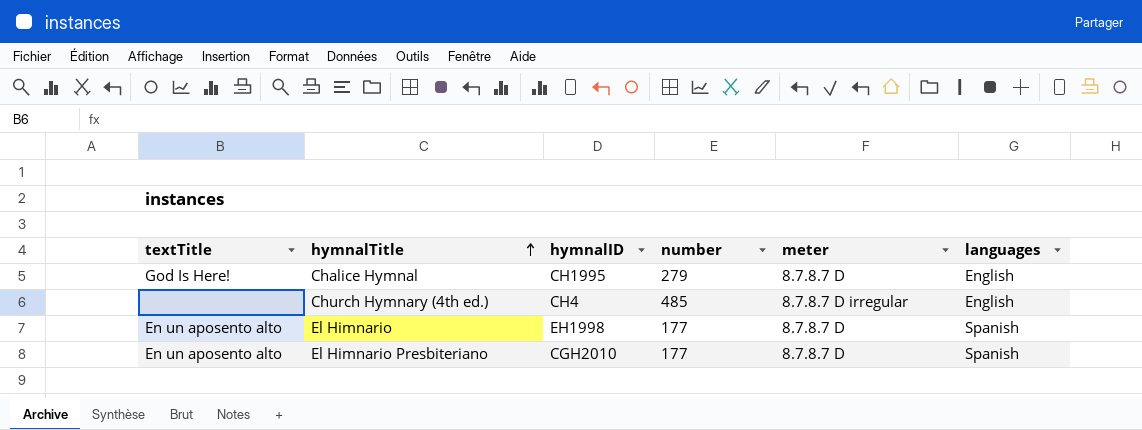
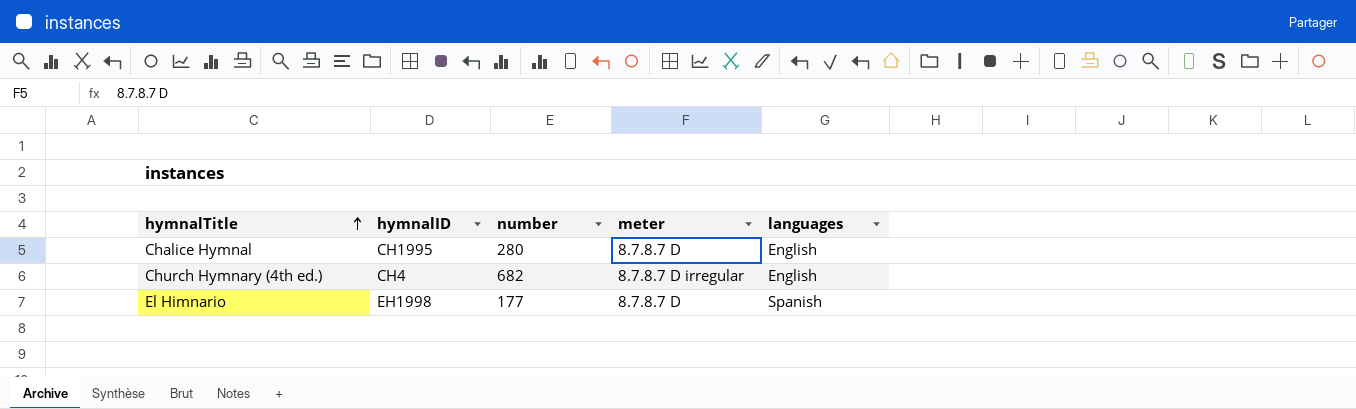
column textTitle | position: 1 -> none
row El Himnario Presbiteriano: En un aposento alto | CGH2010 | 177 | 8.7.8.7 D | Spanish -> none
Chalice Hymnal | number: 279 -> 280
Church Hymnary (4th ed.) | number: 485 -> 682

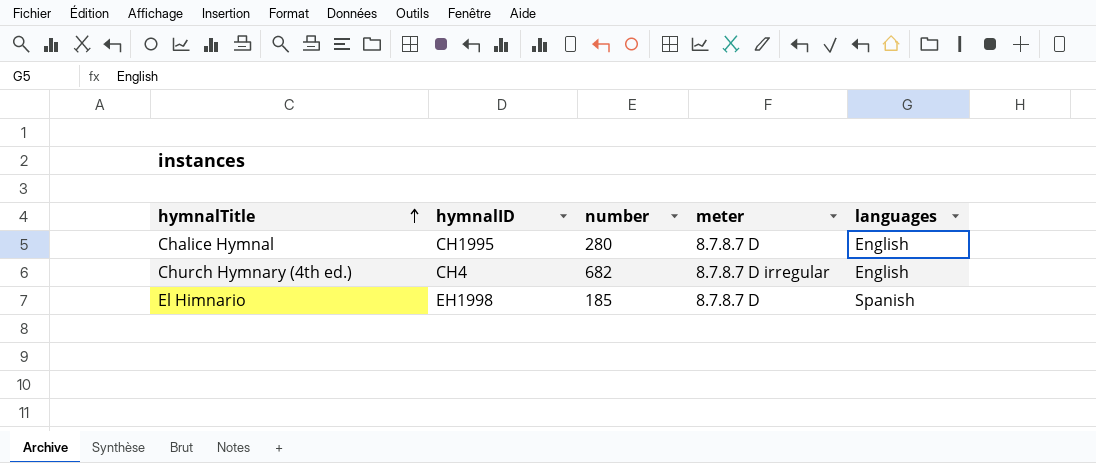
El Himnario | number: 177 -> 185

